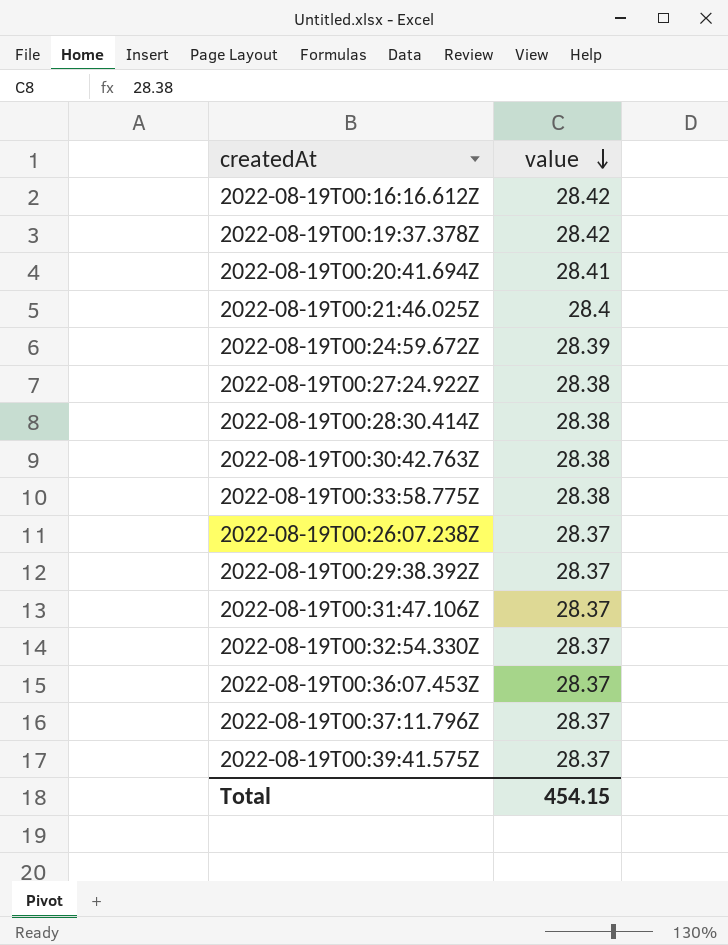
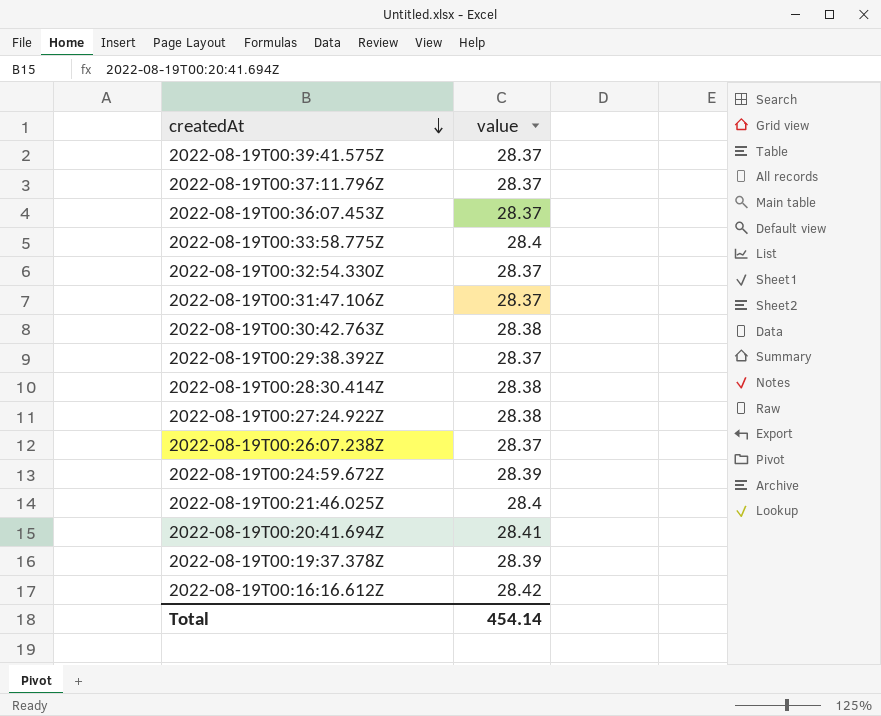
row order: value descending -> createdAt descending
2022-08-19T00:33:58.775Z | value: 28.38 -> 28.4
2022-08-19T00:19:37.378Z | value: 28.42 -> 28.39
Total | value: 454.15 -> 454.14

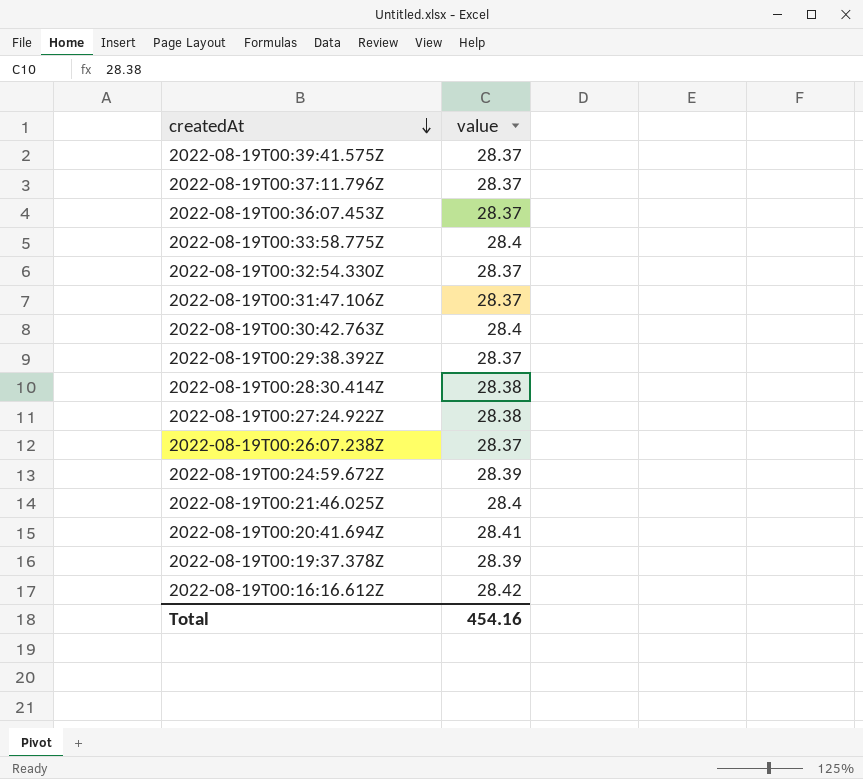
2022-08-19T00:30:42.763Z | value: 28.38 -> 28.4
Total | value: 454.14 -> 454.16

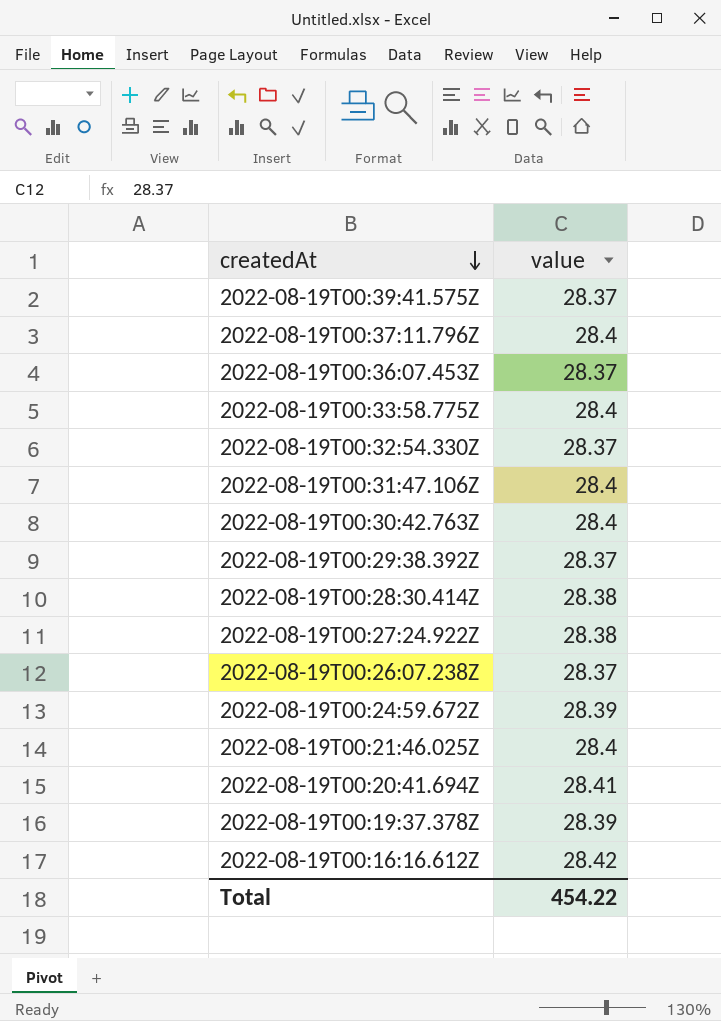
2022-08-19T00:37:11.796Z | value: 28.37 -> 28.4
2022-08-19T00:31:47.106Z | value: 28.37 -> 28.4
Total | value: 454.16 -> 454.22

